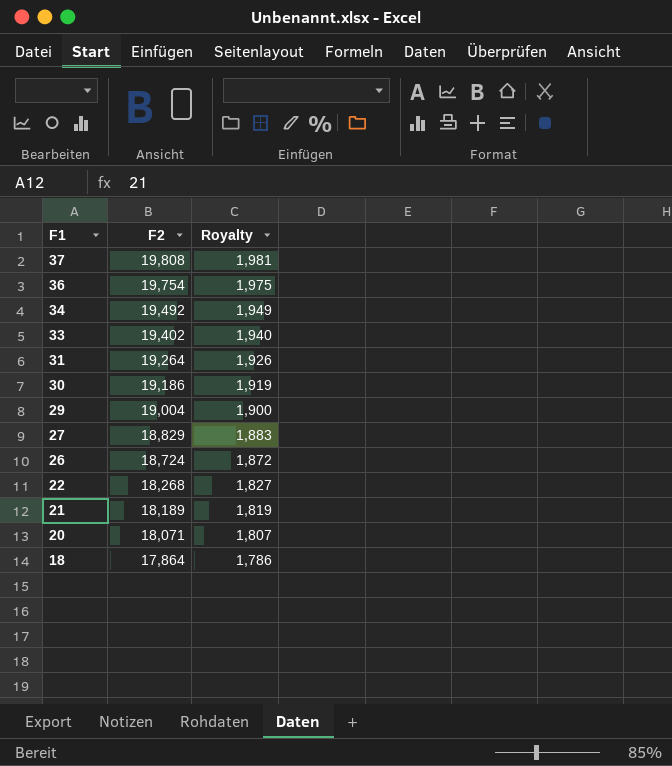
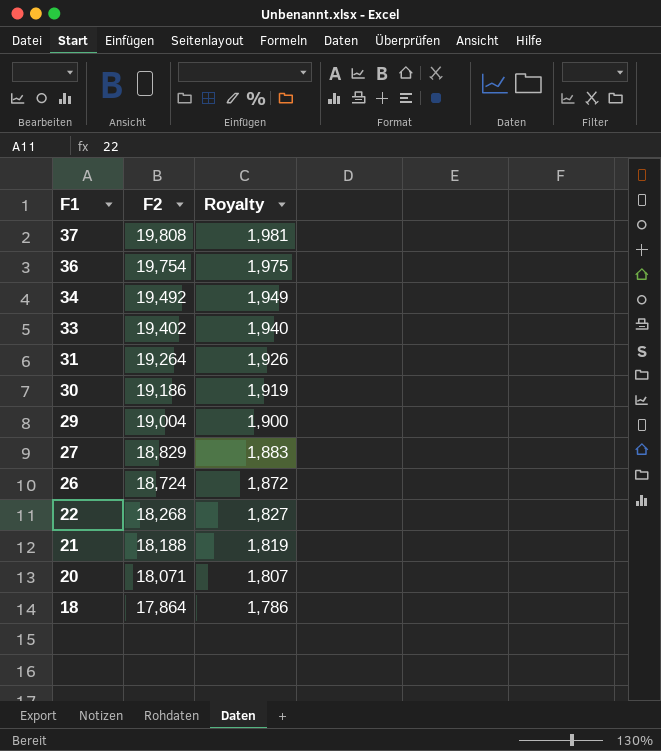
21 | F2: 18,189 -> 18,188

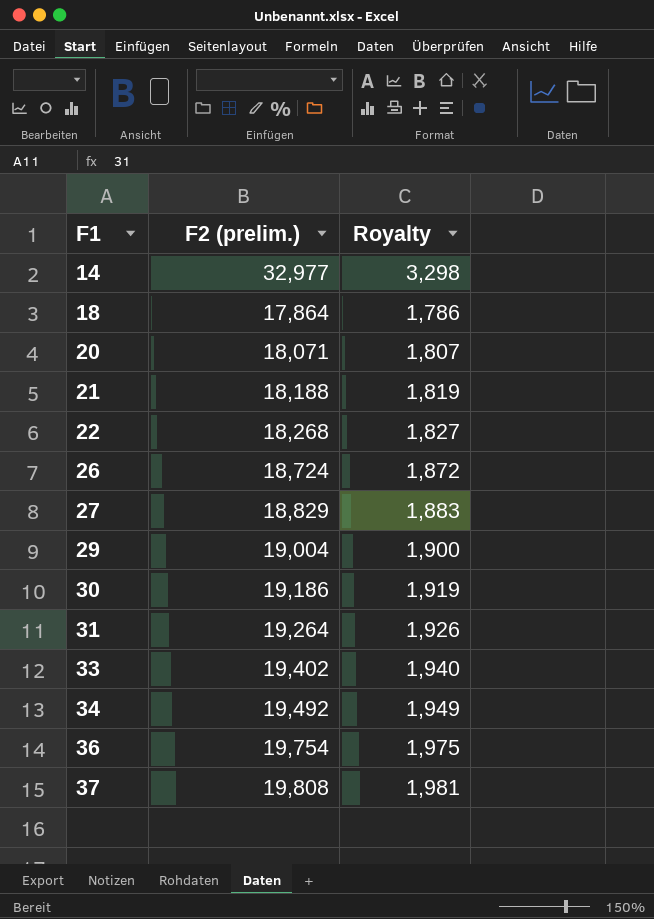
row order: F1 descending -> F1 ascending
column name: F2 -> F2 (prelim.)
row 14: none -> 32,977 | 3,298

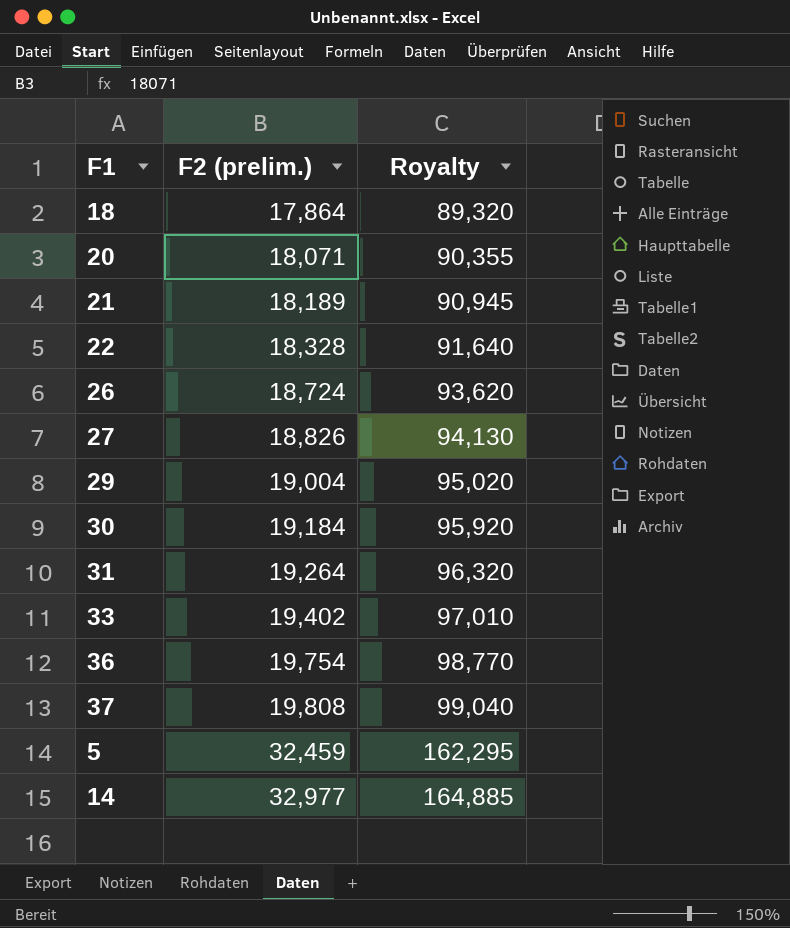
row order: F1 ascending -> F2 (prelim.) ascending
column Royalty | formula: [F2 (prelim.)] * 0.1 -> [F2 (prelim.)] * 5
row 34: 19,492 | 1,949 -> none
21 | F2 (prelim.): 18,188 -> 18,189
22 | F2 (prelim.): 18,268 -> 18,328
27 | F2 (prelim.): 18,829 -> 18,826
30 | F2 (prelim.): 19,186 -> 19,184
row 5: none -> 32,459 | 162,295

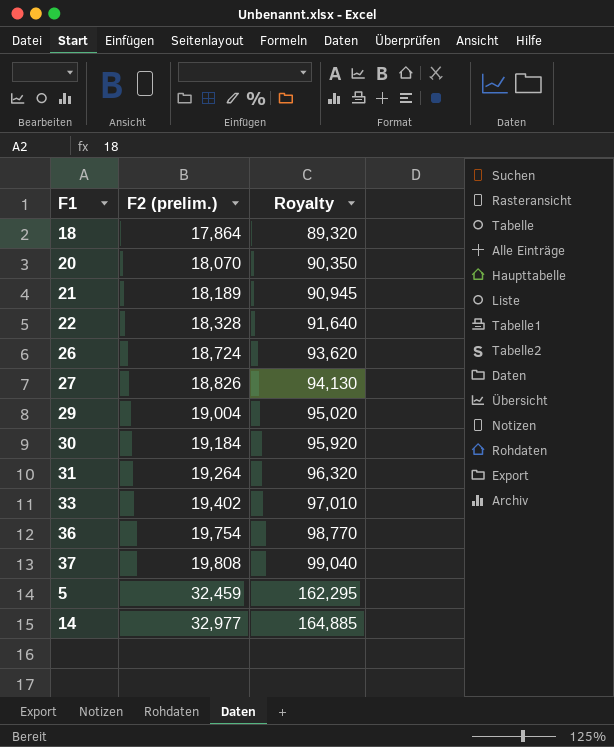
20 | F2 (prelim.): 18,071 -> 18,070
20 | Royalty: 90,355 -> 90,350

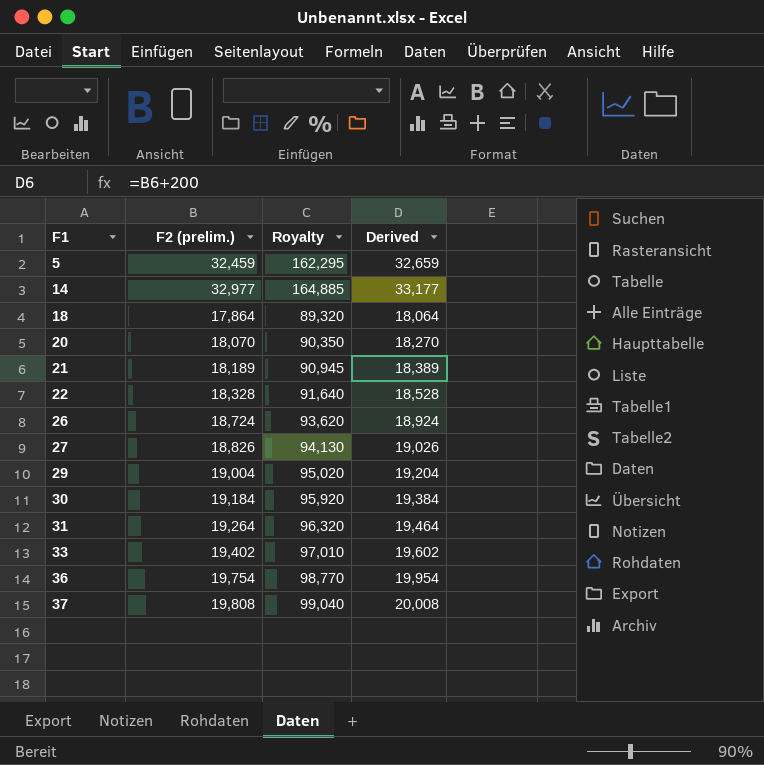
row order: F2 (prelim.) ascending -> F1 ascending
column Derived | formula: none -> [F2 (prelim.)] + 200

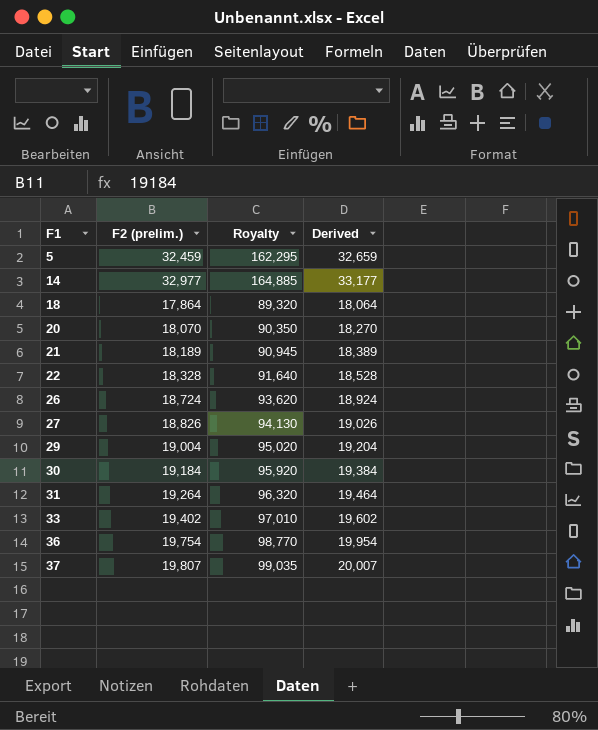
37 | F2 (prelim.): 19,808 -> 19,807
37 | Royalty: 99,040 -> 99,035
37 | Derived: 20,008 -> 20,007

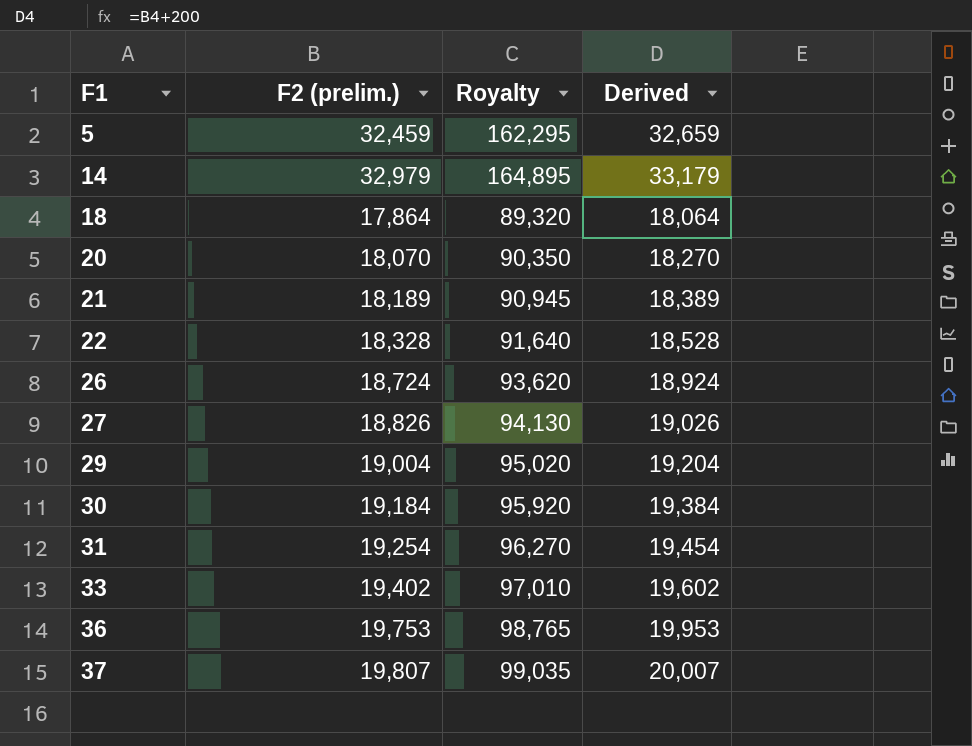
14 | F2 (prelim.): 32,977 -> 32,979
14 | Royalty: 164,885 -> 164,895
14 | Derived: 33,177 -> 33,179
31 | F2 (prelim.): 19,264 -> 19,254
31 | Royalty: 96,320 -> 96,270
31 | Derived: 19,464 -> 19,454
36 | F2 (prelim.): 19,754 -> 19,753
36 | Royalty: 98,770 -> 98,765
36 | Derived: 19,954 -> 19,953

